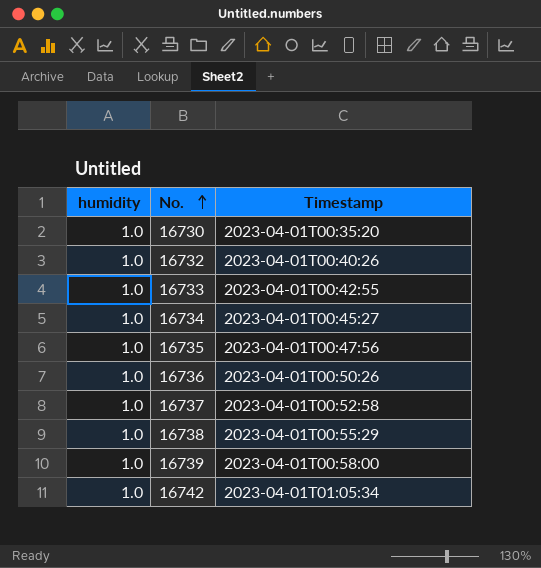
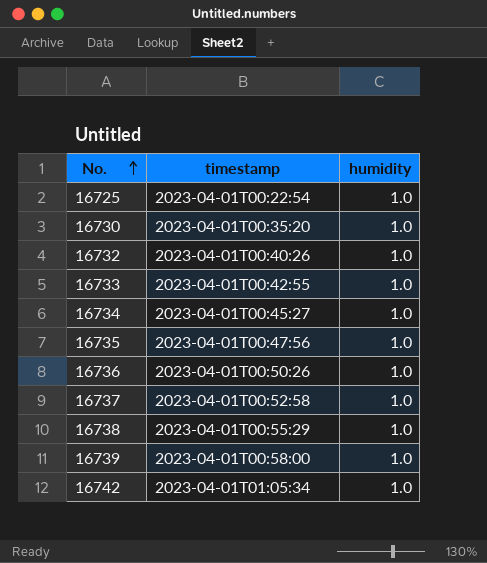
column name: Timestamp -> timestamp
column humidity | position: 1 -> 3
row 16725: none -> 2023-04-01T00:22:54 | 1.0

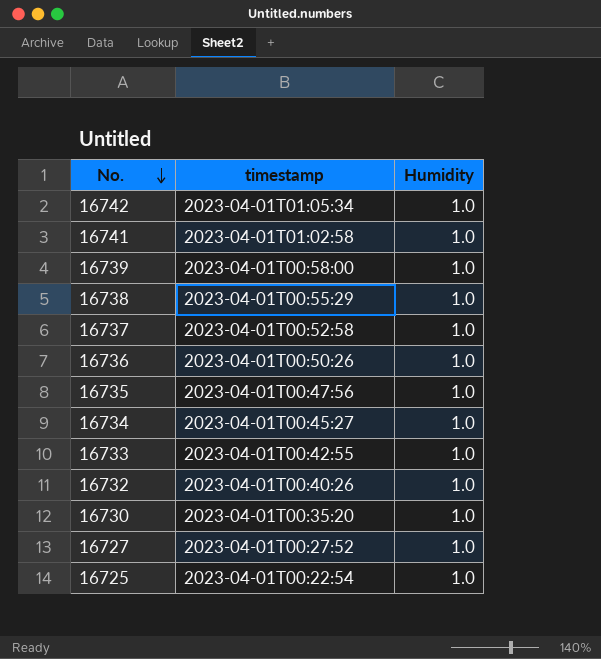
row order: No. ascending -> No. descending
column name: humidity -> Humidity
row 16741: none -> 2023-04-01T01:02:58 | 1.0
row 16727: none -> 2023-04-01T00:27:52 | 1.0

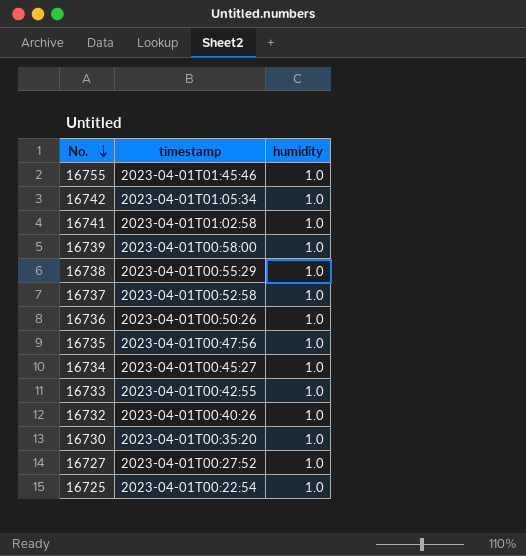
column name: Humidity -> humidity
row 16755: none -> 2023-04-01T01:45:46 | 1.0

